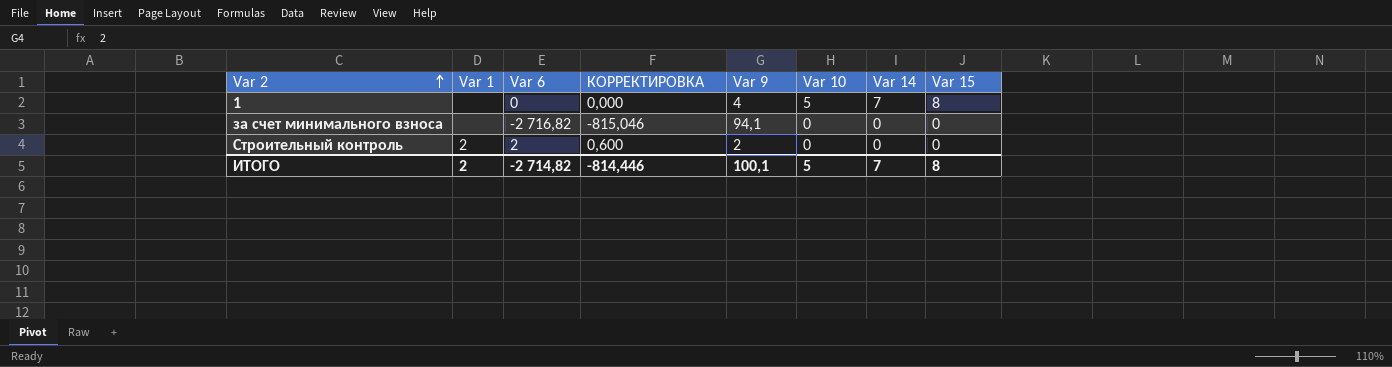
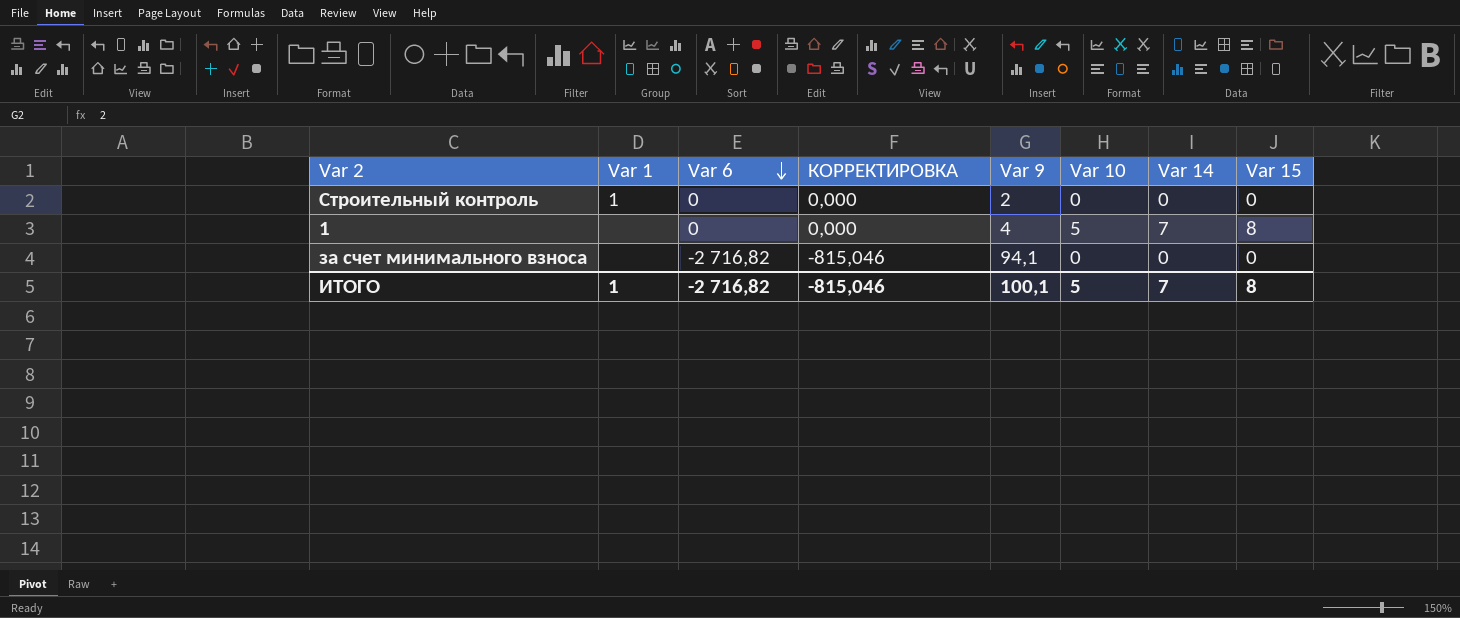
row order: Var 2 ascending -> Var 6 descending
Строительный контроль | Var 1: 2 -> 1
Строительный контроль | Var 6: 2 -> 0
Строительный контроль | КОРРЕКТИРОВКА: 0,600 -> 0,000
ИТОГО | Var 1: 2 -> 1
ИТОГО | Var 6: -2 714,82 -> -2 716,82
ИТОГО | КОРРЕКТИРОВКА: -814,446 -> -815,046

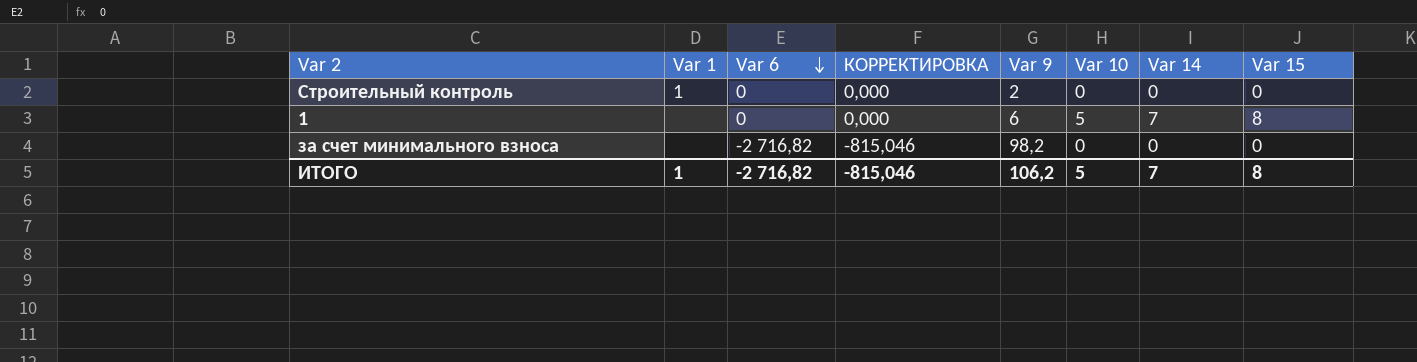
1 | Var 9: 4 -> 6
за счет минимального взноса | Var 9: 94,1 -> 98,2
ИТОГО | Var 9: 100,1 -> 106,2

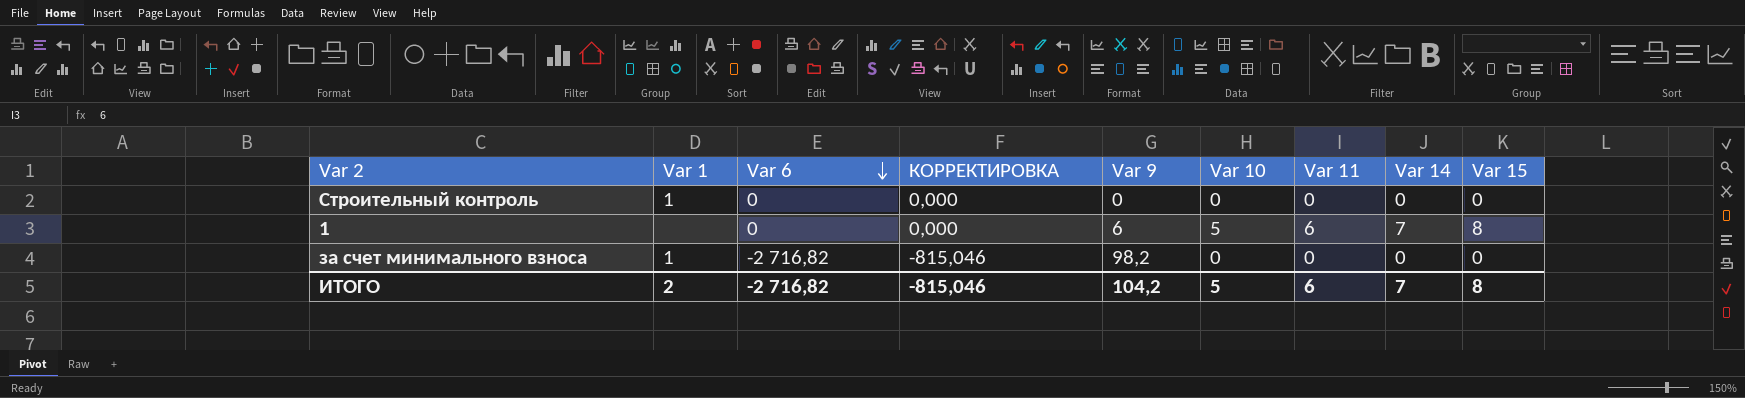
column Var 11 | position: none -> 7
Строительный контроль | Var 9: 2 -> 0
за счет минимального взноса | Var 1: none -> 1
ИТОГО | Var 1: 1 -> 2
ИТОГО | Var 9: 106,2 -> 104,2

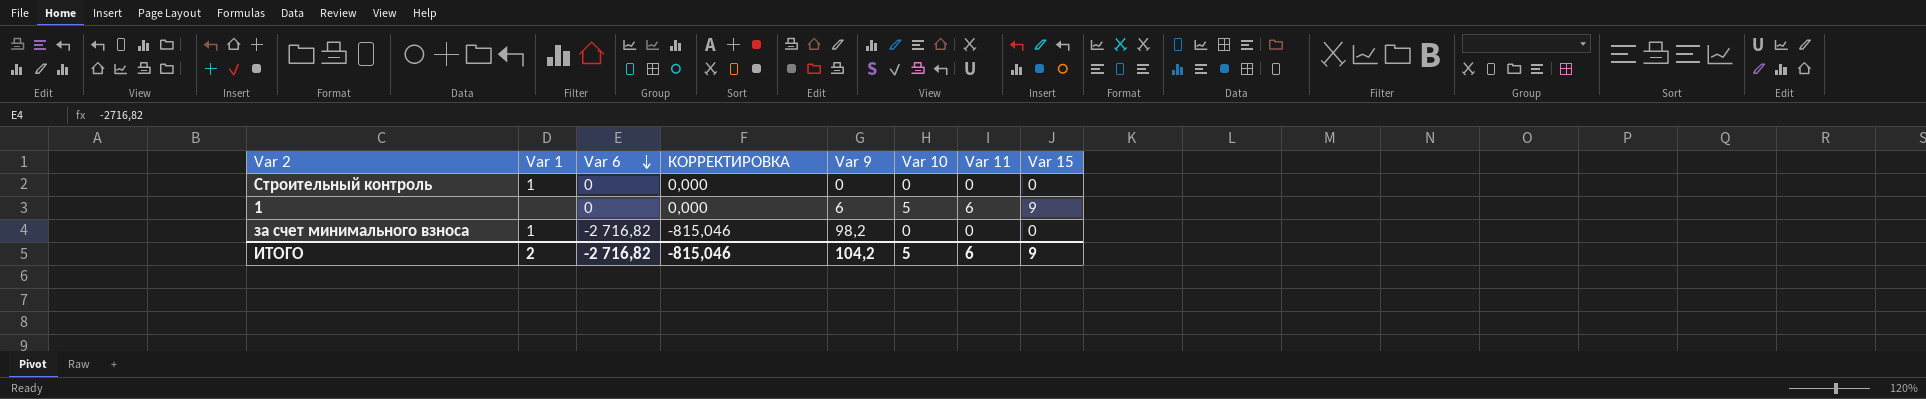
column Var 14 | position: 8 -> none
1 | Var 15: 8 -> 9
ИТОГО | Var 15: 8 -> 9

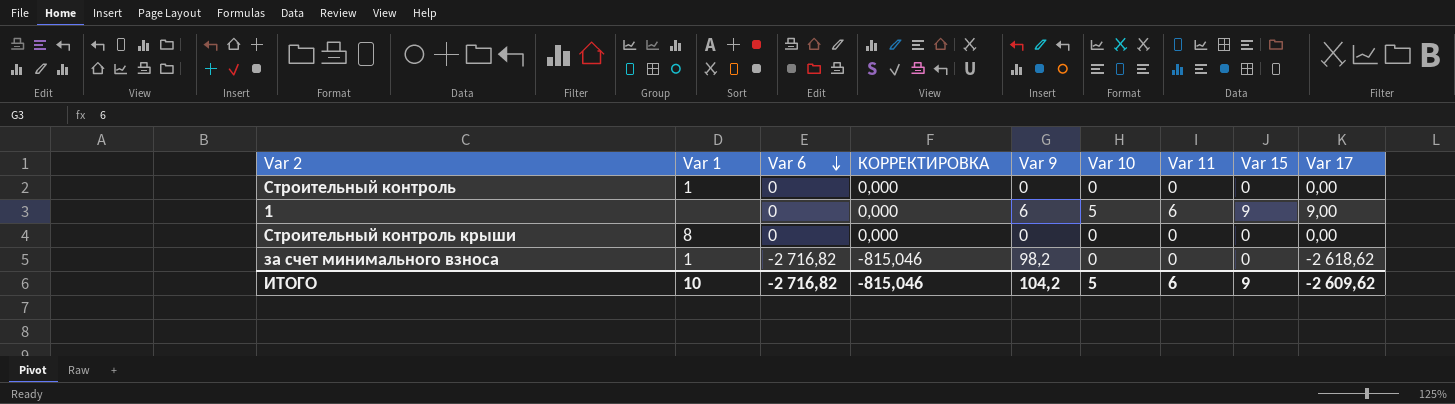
column Var 17 | position: none -> 9
row Строительный контроль крыши: none -> 8 | 0 | 0,000 | 0 | 0 | 0 | 0 | 0,00
ИТОГО | Var 1: 2 -> 10

